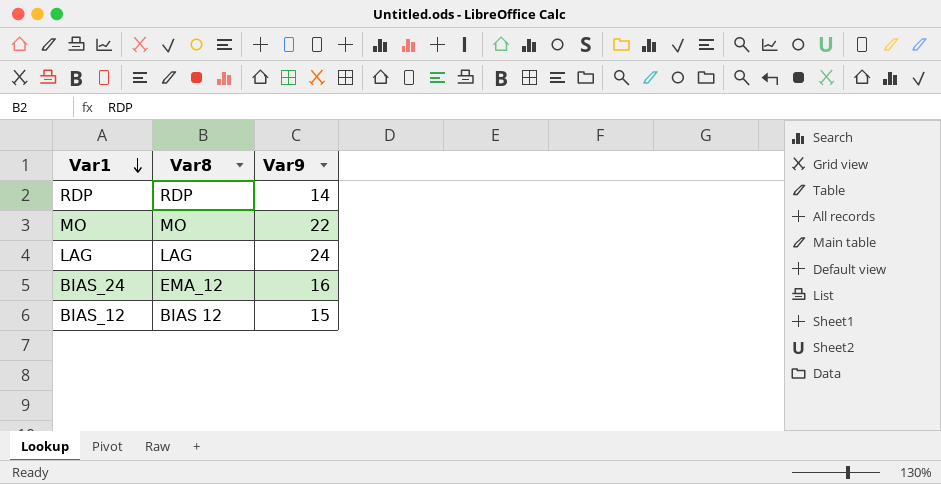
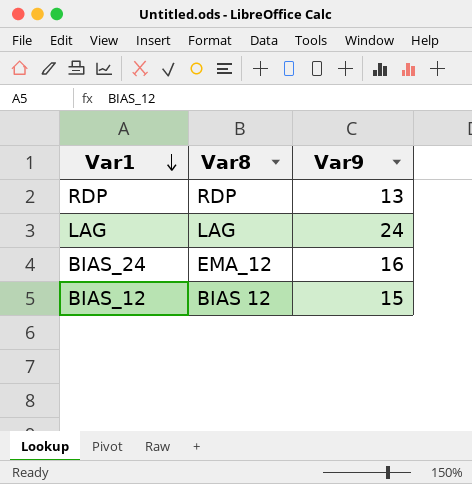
row MO: MO | 22 -> none
RDP | Var9: 14 -> 13

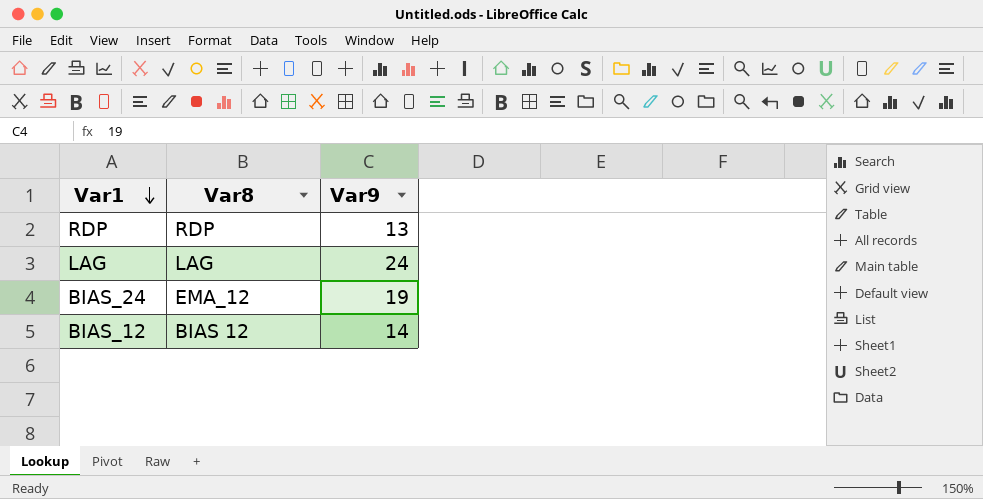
BIAS_24 | Var9: 16 -> 19
BIAS_12 | Var9: 15 -> 14

